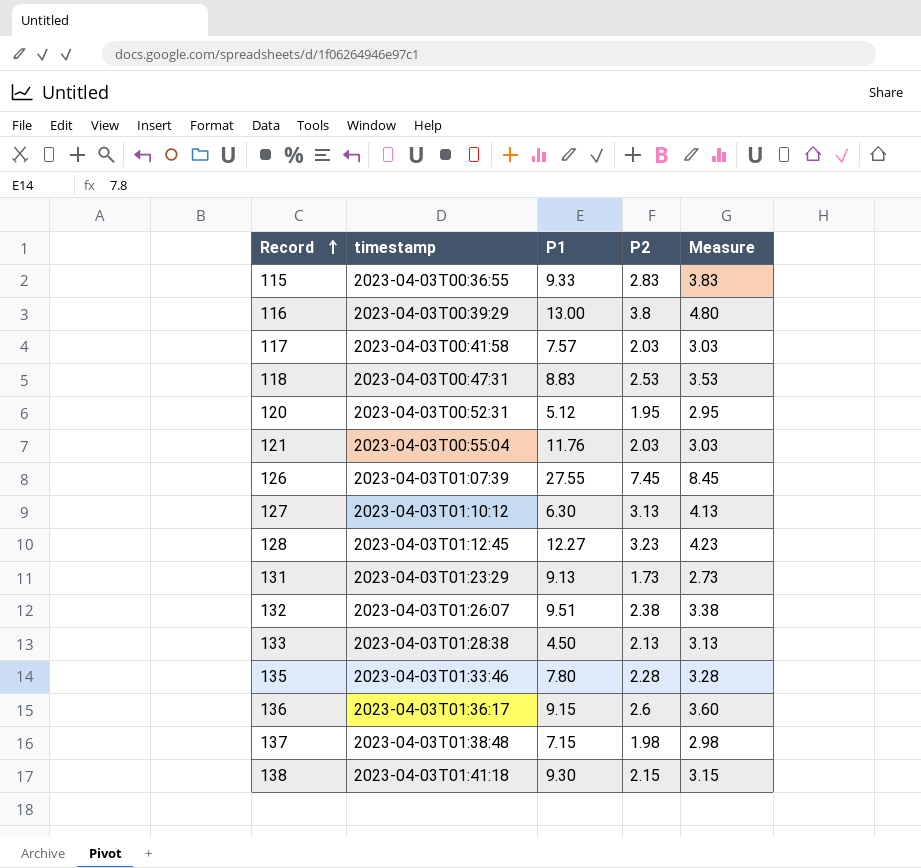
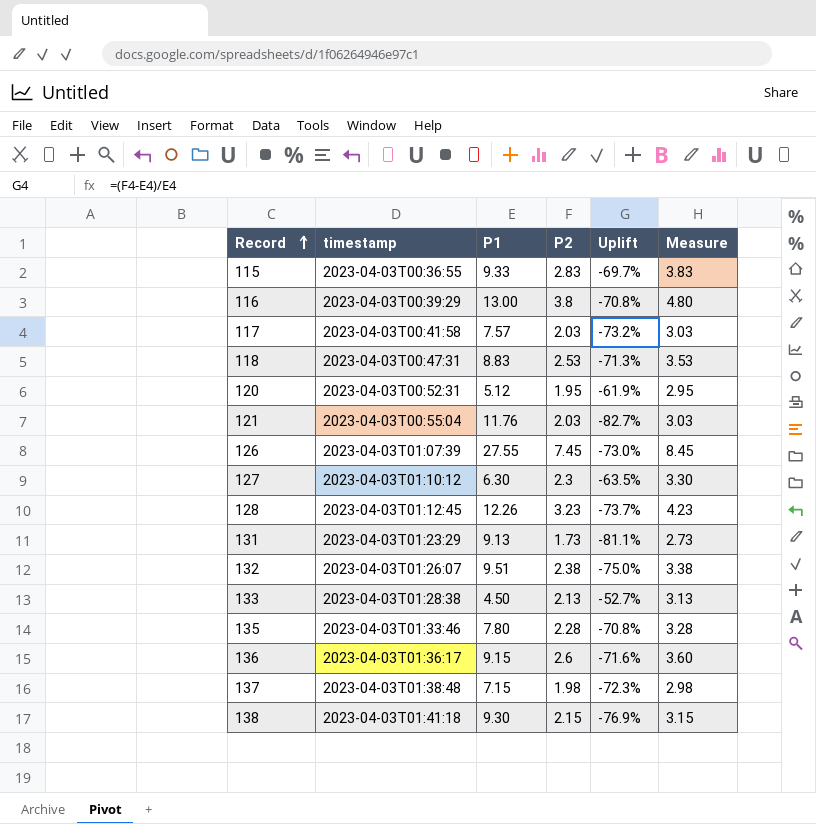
column Uplift | formula: none -> ([P2] - [P1]) / [P1]
127 | P2: 3.13 -> 2.3
127 | Measure: 4.13 -> 3.30
128 | P1: 12.27 -> 12.26

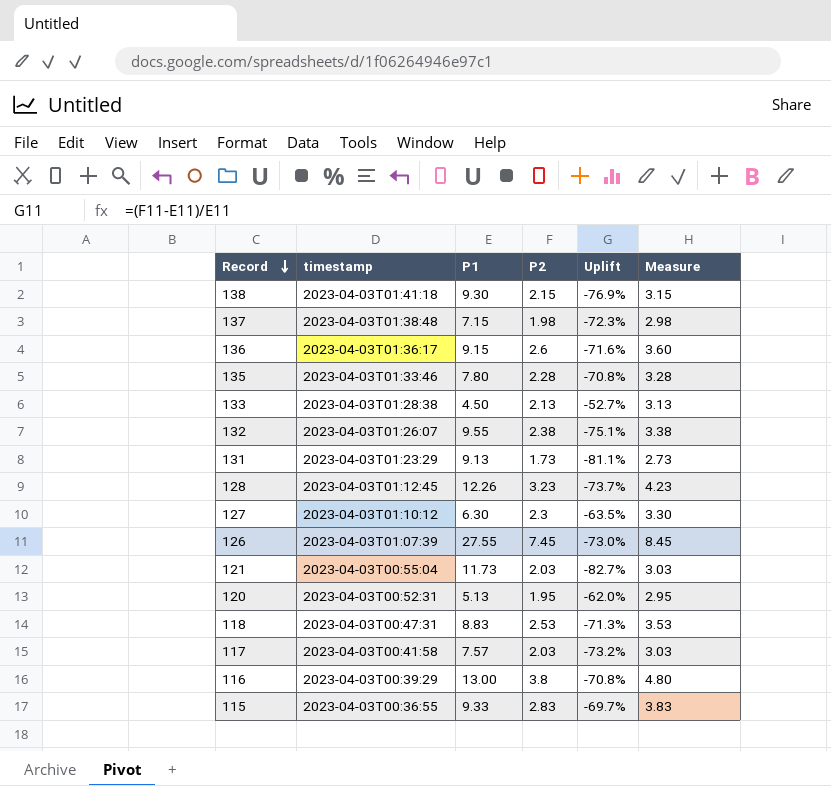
row order: Record ascending -> Record descending
132 | P1: 9.51 -> 9.55
132 | Uplift: -75.0% -> -75.1%
121 | P1: 11.76 -> 11.73
120 | P1: 5.12 -> 5.13
120 | Uplift: -61.9% -> -62.0%

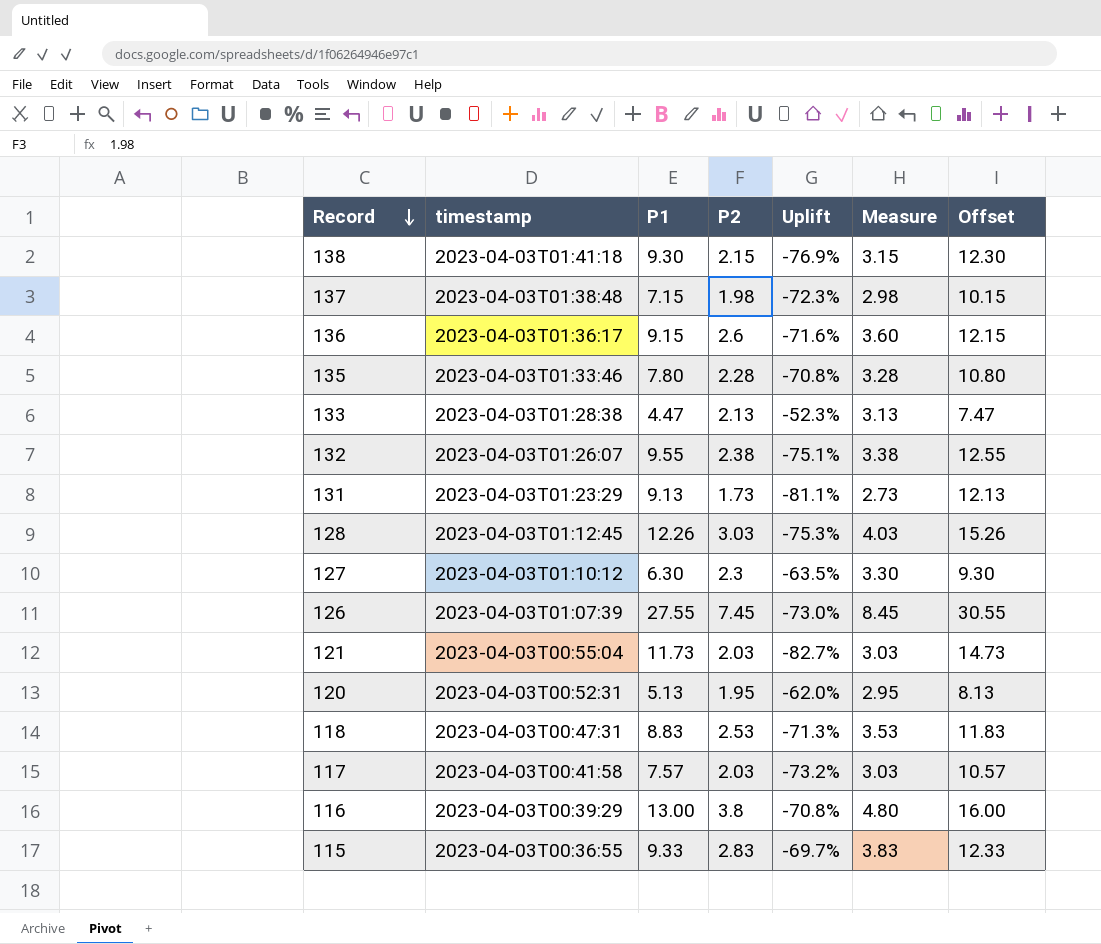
column Offset | formula: none -> [P1] + 3
133 | P1: 4.50 -> 4.47
133 | Uplift: -52.7% -> -52.3%
128 | P2: 3.23 -> 3.03
128 | Uplift: -73.7% -> -75.3%
128 | Measure: 4.23 -> 4.03

